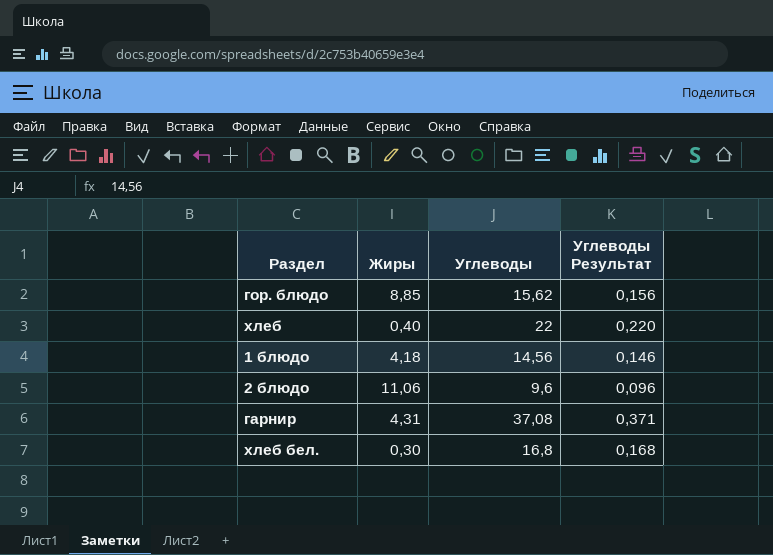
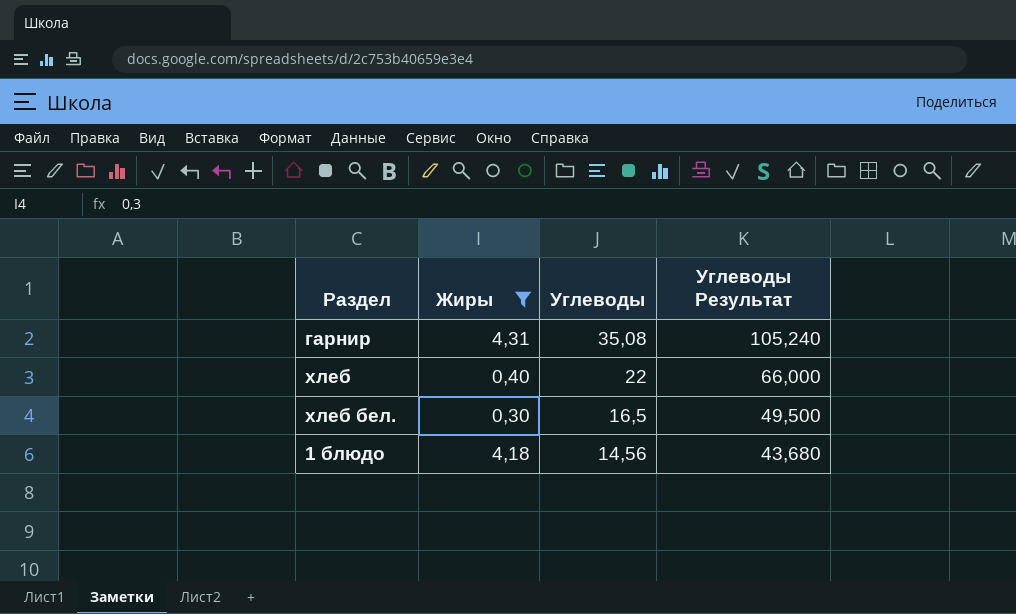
filter: none -> Жиры <= 4,31
row order: none -> Углеводы descending
column Углеводы Результат | formula: [Углеводы] * 0,01 -> [Углеводы] * 3
гарнир | Углеводы: 37,08 -> 35,08
хлеб бел. | Углеводы: 16,8 -> 16,5

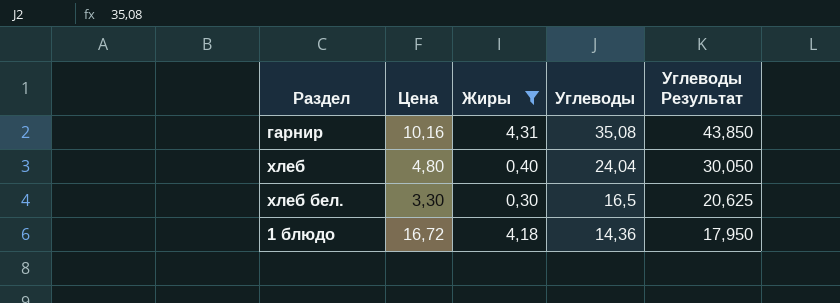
column Цена | position: none -> 2
column Углеводы Результат | formula: [Углеводы] * 3 -> [Углеводы] * 1,25
хлеб | Углеводы: 22 -> 24,04
1 блюдо | Углеводы: 14,56 -> 14,36

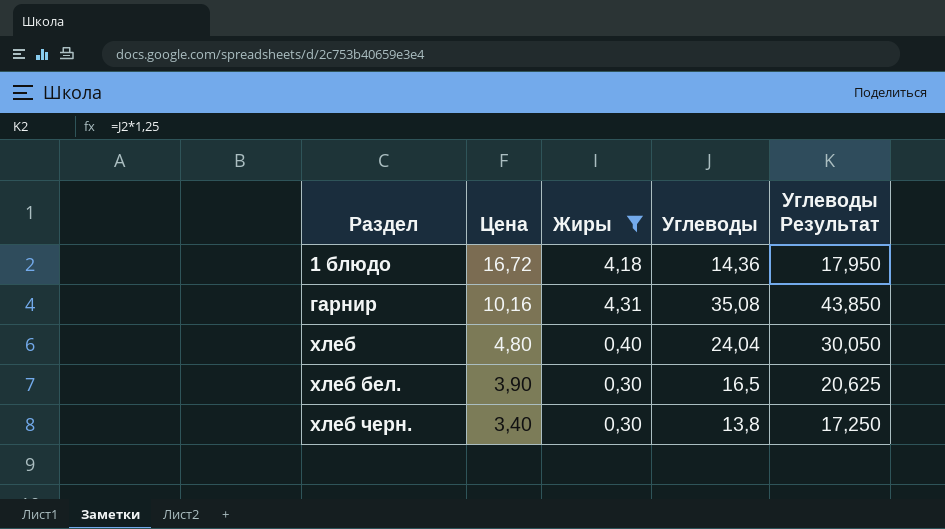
row order: Углеводы descending -> Раздел ascending
хлеб бел. | Цена: 3,30 -> 3,90
row хлеб черн.: none -> 3,40 | 0,30 | 13,8 | 17,250

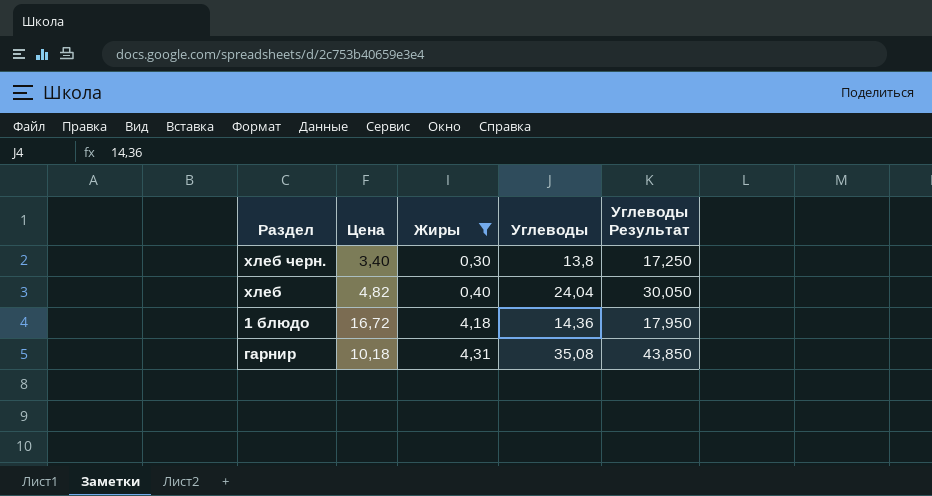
row order: Раздел ascending -> Жиры ascending
row хлеб бел.: 3,90 | 0,30 | 16,5 | 20,625 -> none
хлеб | Цена: 4,80 -> 4,82
гарнир | Цена: 10,16 -> 10,18

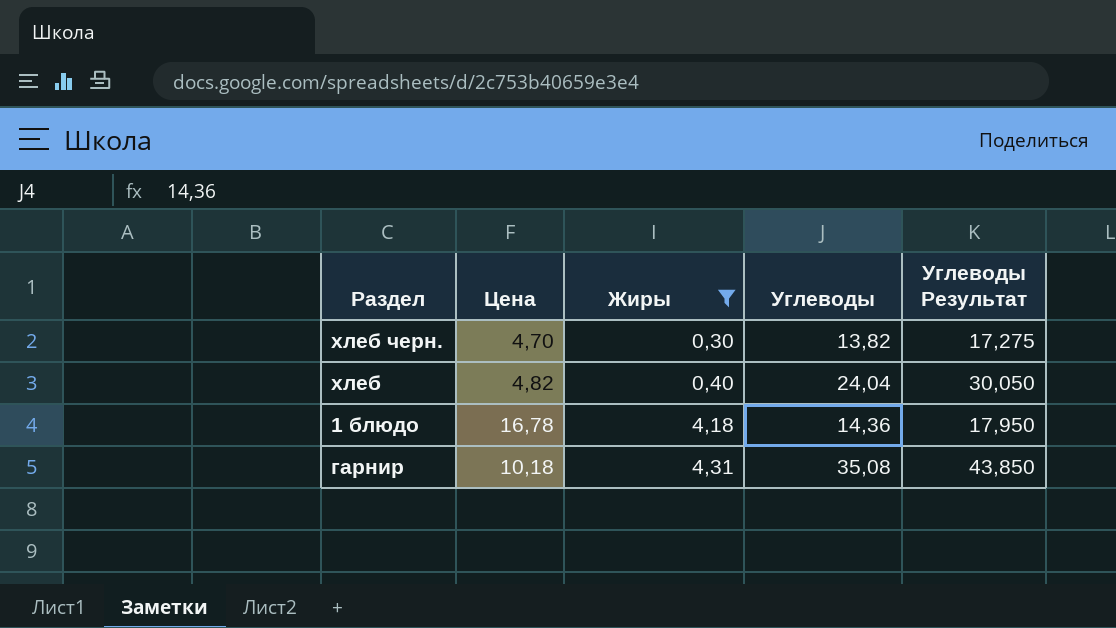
хлеб черн. | Цена: 3,40 -> 4,70
хлеб черн. | Углеводы: 13,8 -> 13,82
хлеб черн. | Углеводы Результат: 17,250 -> 17,275
1 блюдо | Цена: 16,72 -> 16,78

